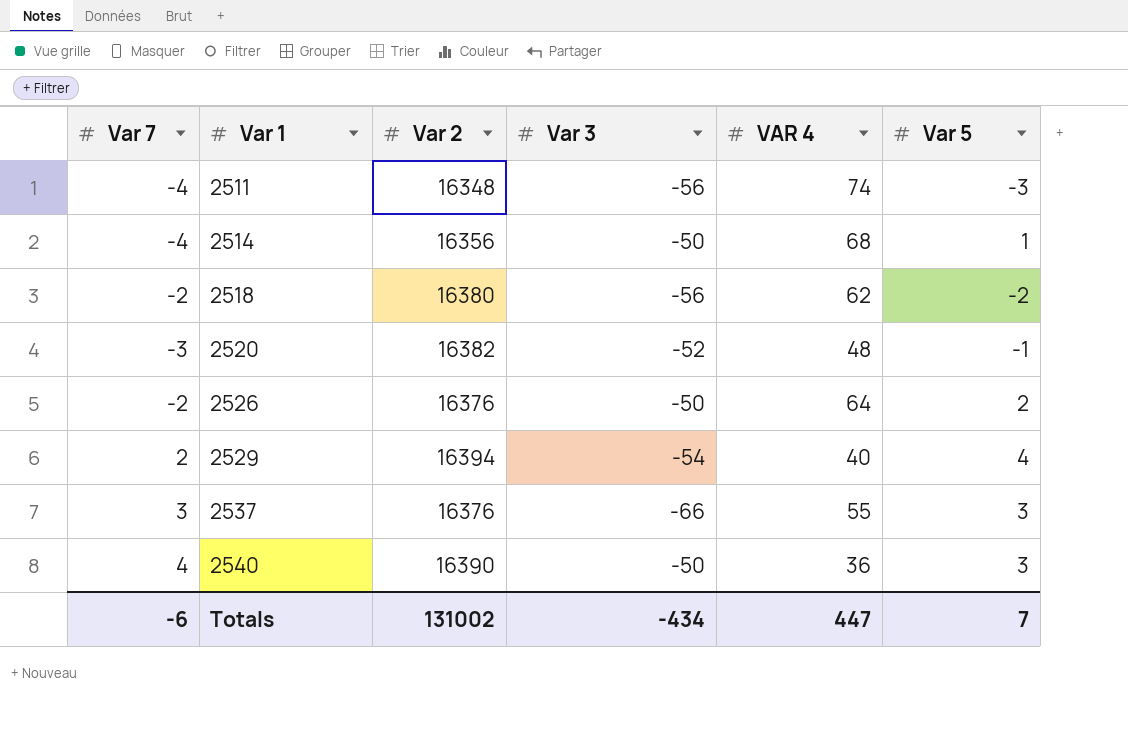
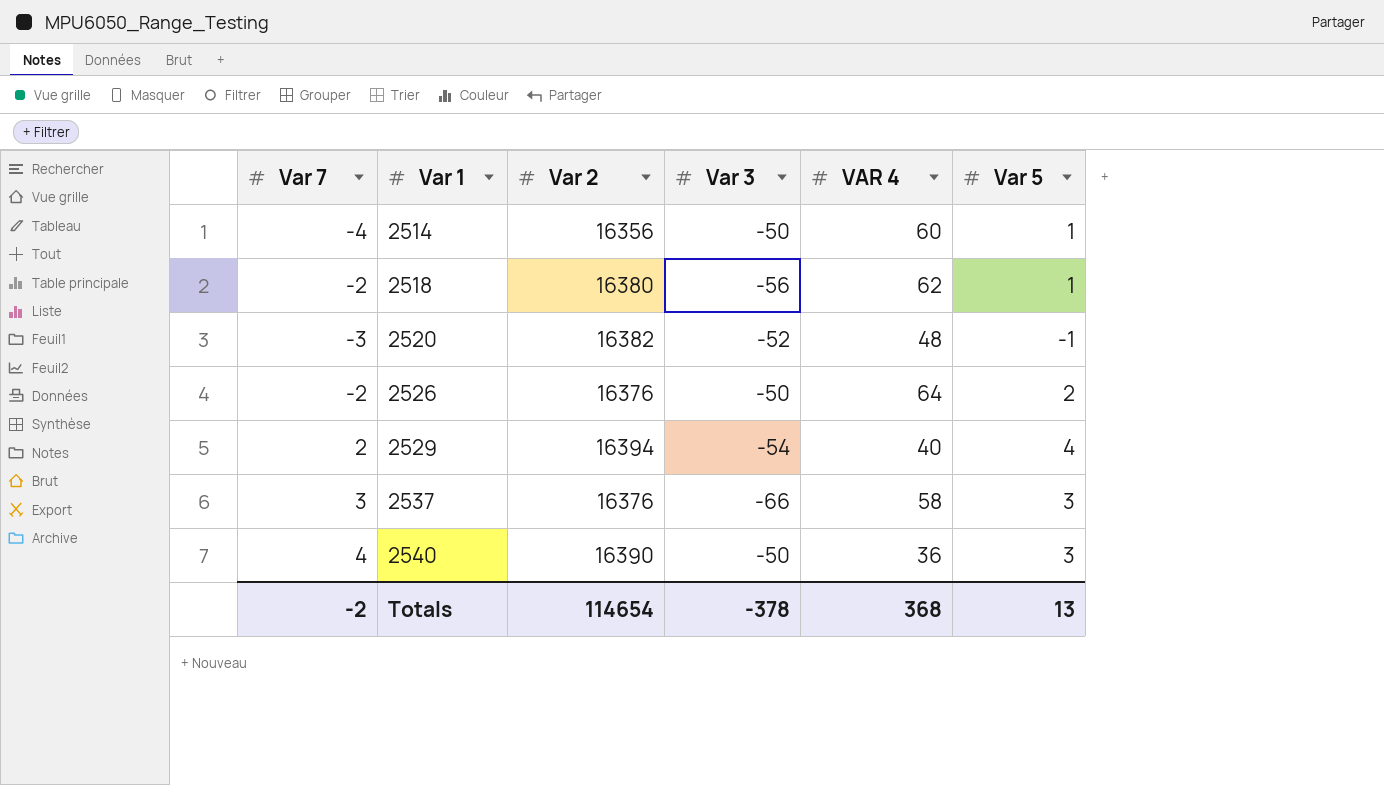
row 2511: -4 | 16348 | -56 | 74 | -3 -> none
2514 | VAR 4: 68 -> 60
2518 | Var 5: -2 -> 1
2537 | VAR 4: 55 -> 58
Totals | Var 7: -6 -> -2
Totals | Var 2: 131002 -> 114654
Totals | Var 3: -434 -> -378
Totals | VAR 4: 447 -> 368
Totals | Var 5: 7 -> 13

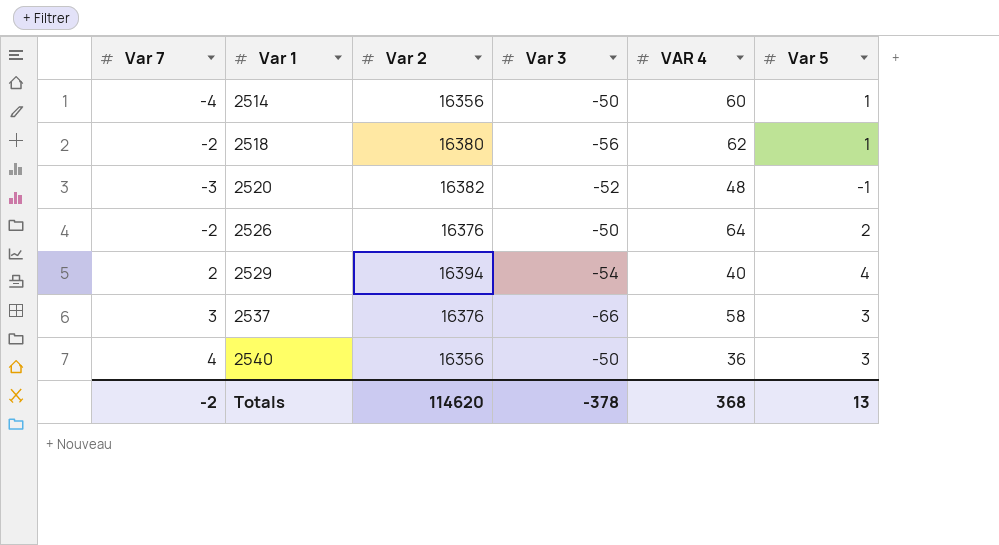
2540 | Var 2: 16390 -> 16356
Totals | Var 2: 114654 -> 114620

